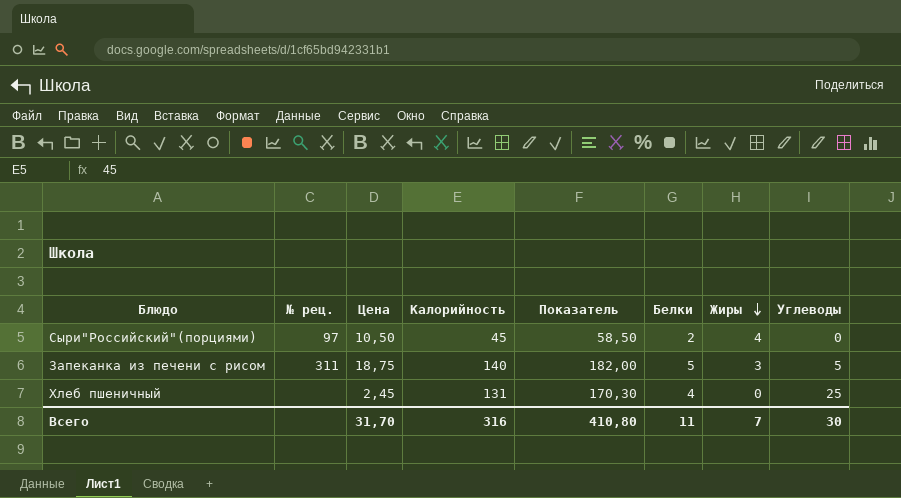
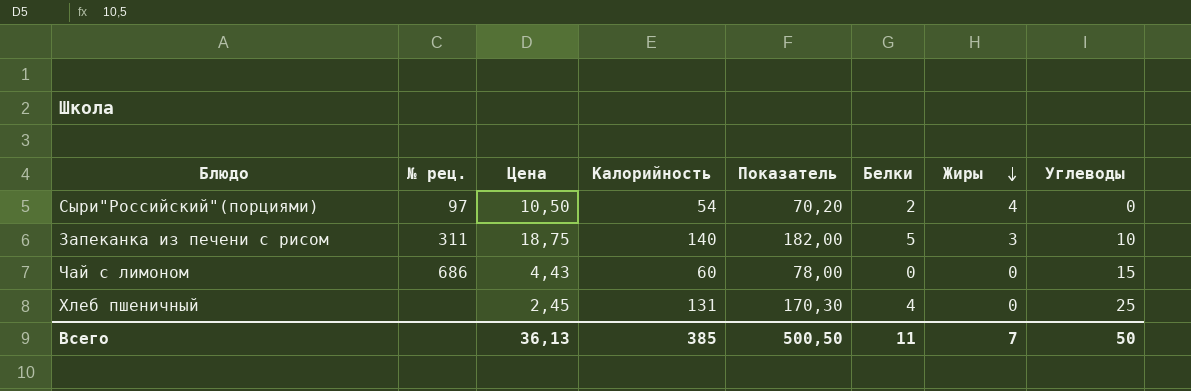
Сыри"Российский"(порциями) | Калорийность: 45 -> 54
Сыри"Российский"(порциями) | Показатель: 58,50 -> 70,20
Запеканка из печени с рисом | Углеводы: 5 -> 10
row Чай с лимоном: none -> 686 | 4,43 | 60 | 78,00 | 0 | 0 | 15
Всего | Цена: 31,70 -> 36,13
Всего | Калорийность: 316 -> 385
Всего | Показатель: 410,80 -> 500,50
Всего | Углеводы: 30 -> 50

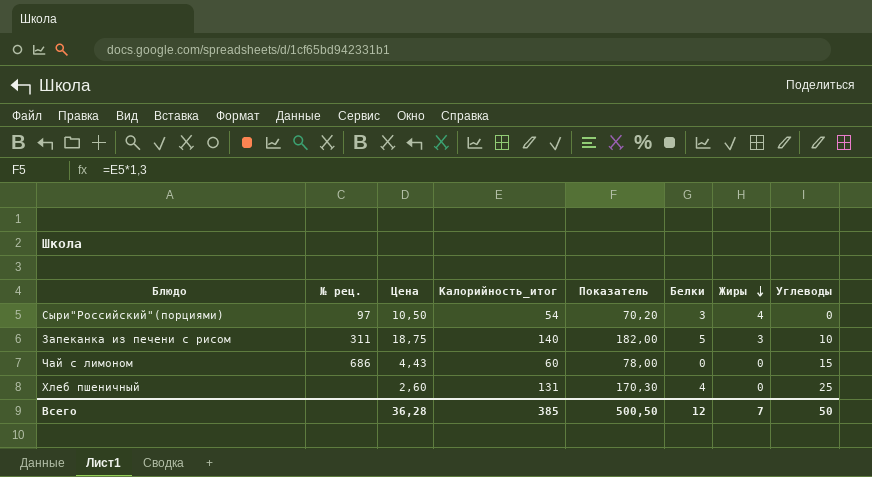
column name: Калорийность -> Калорийность_итог
Сыри"Российский"(порциями) | Белки: 2 -> 3
Хлеб пшеничный | Цена: 2,45 -> 2,60
Всего | Цена: 36,13 -> 36,28
Всего | Белки: 11 -> 12

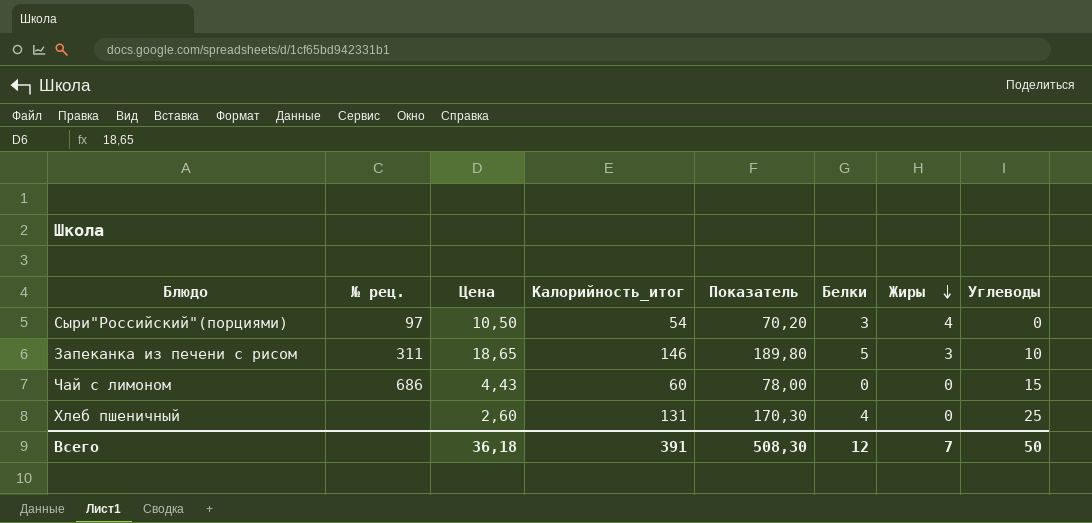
Запеканка из печени с рисом | Цена: 18,75 -> 18,65
Запеканка из печени с рисом | Калорийность_итог: 140 -> 146
Запеканка из печени с рисом | Показатель: 182,00 -> 189,80
Всего | Цена: 36,28 -> 36,18
Всего | Калорийность_итог: 385 -> 391
Всего | Показатель: 500,50 -> 508,30

